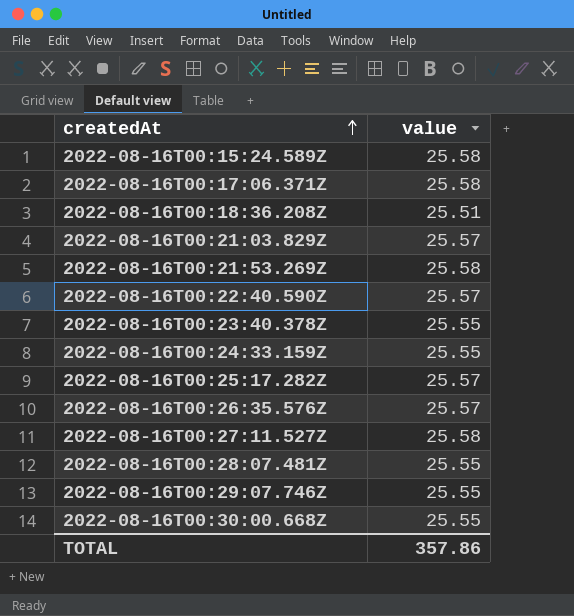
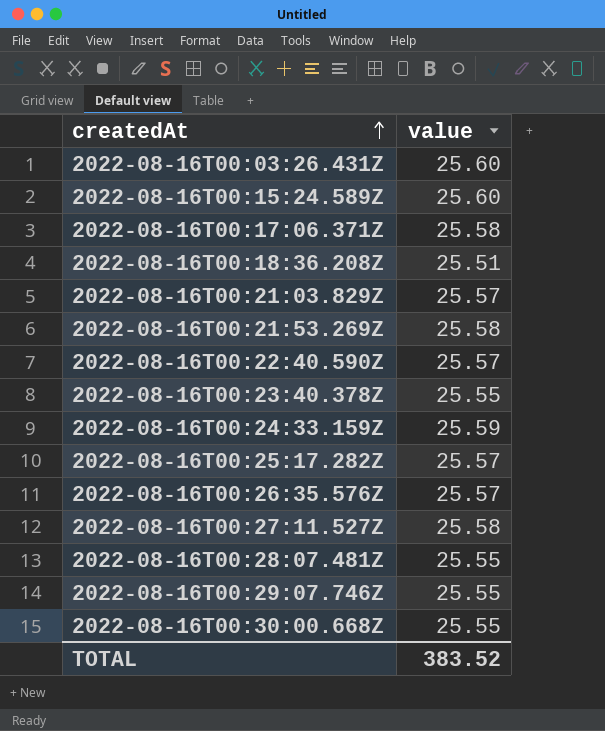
row 2022-08-16T00:03:26.431Z: none -> 25.60
2022-08-16T00:15:24.589Z | value: 25.58 -> 25.60
2022-08-16T00:24:33.159Z | value: 25.55 -> 25.59
TOTAL | value: 357.86 -> 383.52

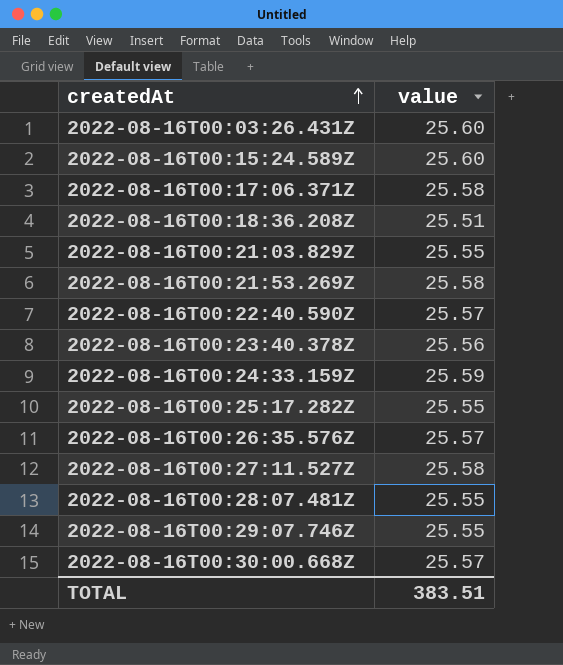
2022-08-16T00:21:03.829Z | value: 25.57 -> 25.55
2022-08-16T00:23:40.378Z | value: 25.55 -> 25.56
2022-08-16T00:25:17.282Z | value: 25.57 -> 25.55
2022-08-16T00:30:00.668Z | value: 25.55 -> 25.57
TOTAL | value: 383.52 -> 383.51

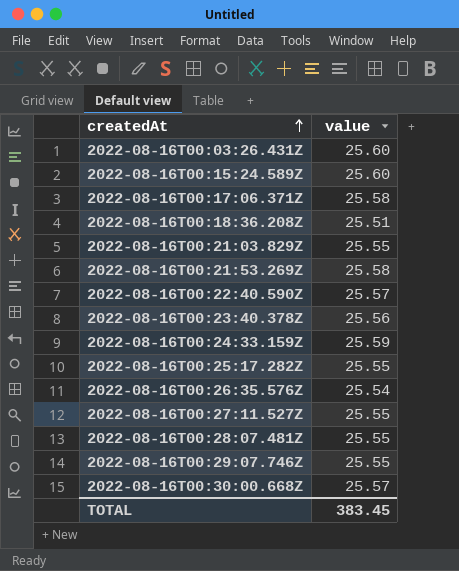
2022-08-16T00:26:35.576Z | value: 25.57 -> 25.54
2022-08-16T00:27:11.527Z | value: 25.58 -> 25.55
TOTAL | value: 383.51 -> 383.45

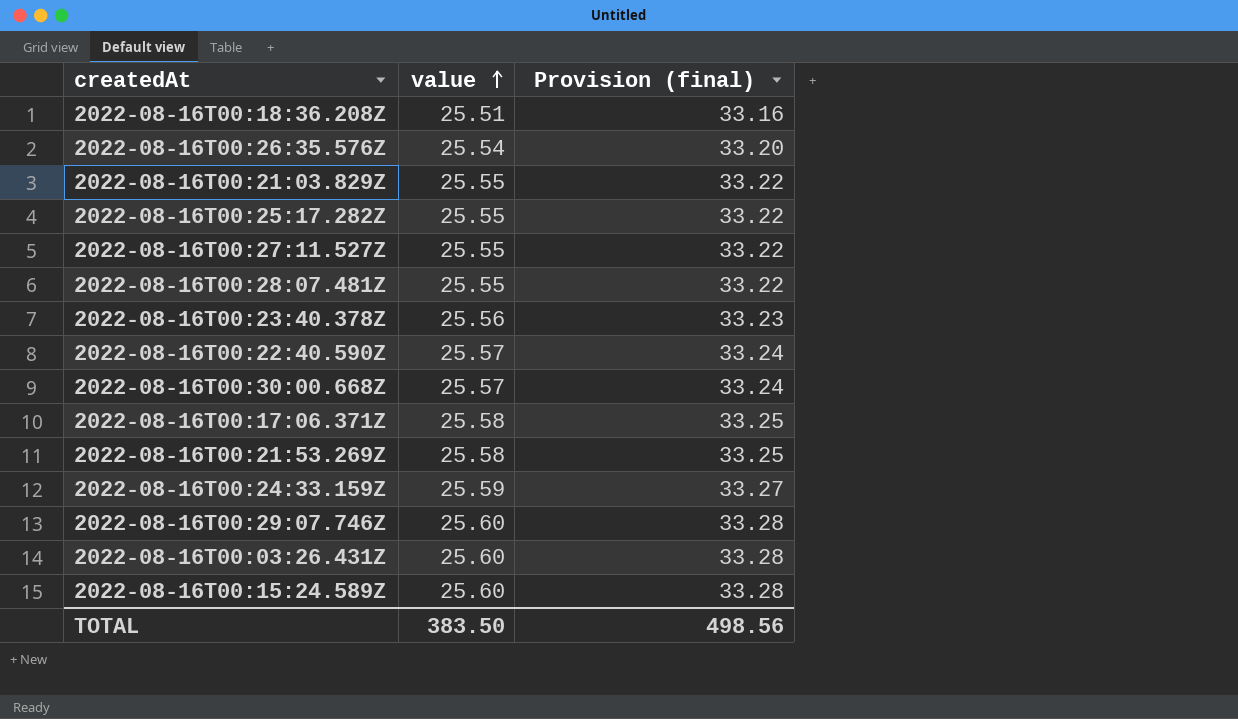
row order: createdAt ascending -> value ascending
column Provision (final) | formula: none -> [value] * 1.3
2022-08-16T00:29:07.746Z | value: 25.55 -> 25.60
TOTAL | value: 383.45 -> 383.50

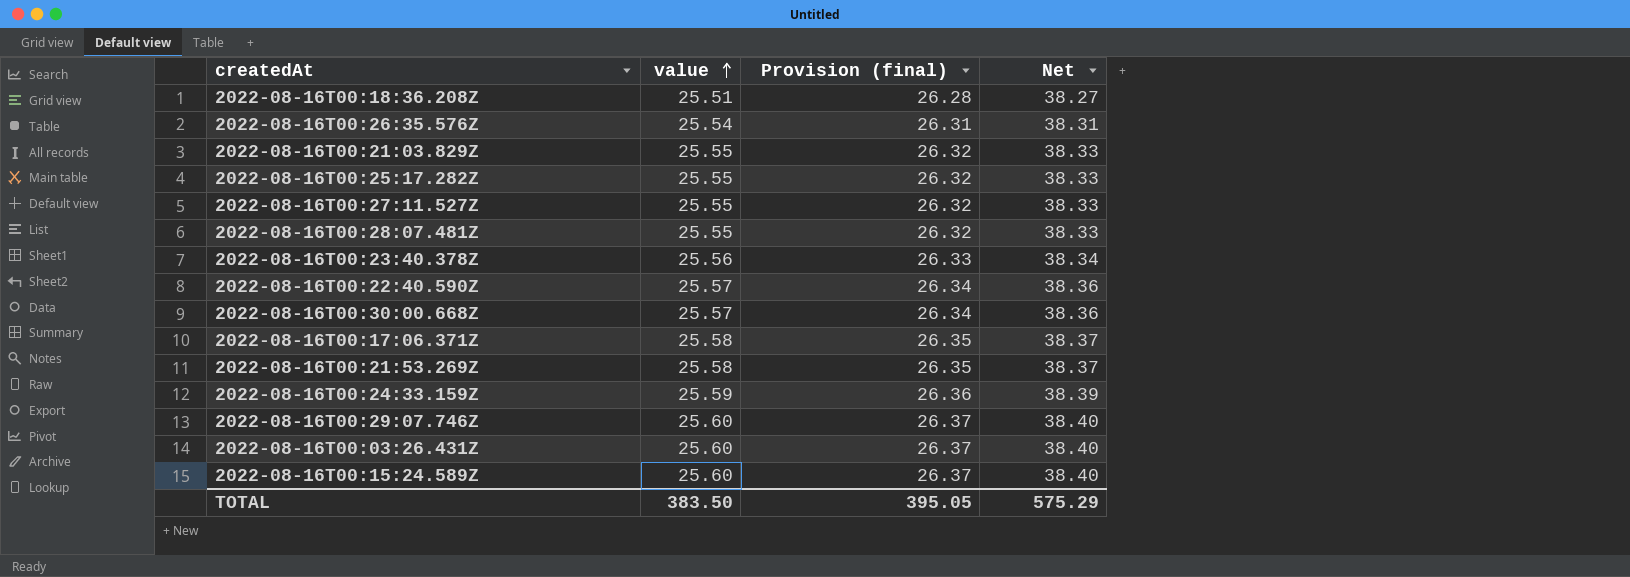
column Provision (final) | formula: [value] * 1.3 -> [value] * 1.03
column Net | formula: none -> [value] * 1.5
TOTAL | Provision (final): 498.56 -> 395.05

